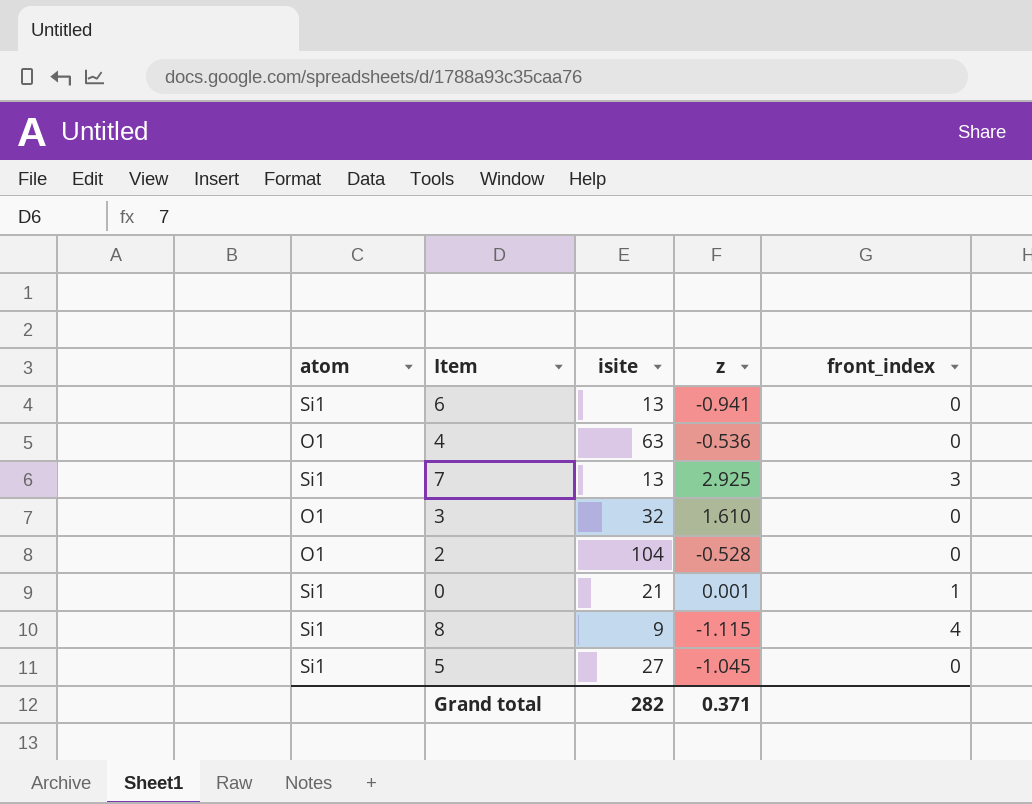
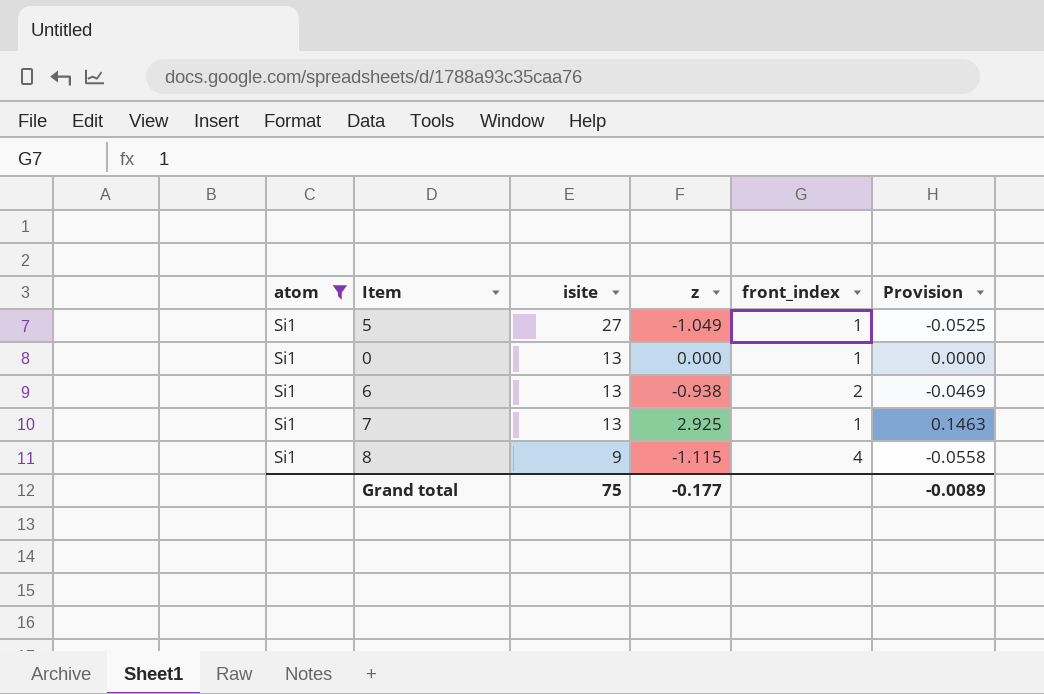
filter: none -> atom = Si1
row order: none -> isite descending
column Provision | formula: none -> [z] * 0.05
5 | z: -1.045 -> -1.049
5 | front_index: 0 -> 1
0 | isite: 21 -> 13
0 | z: 0.001 -> 0.000
6 | z: -0.941 -> -0.938
6 | front_index: 0 -> 2
7 | front_index: 3 -> 1
Grand total | isite: 282 -> 75
Grand total | z: 0.371 -> -0.177

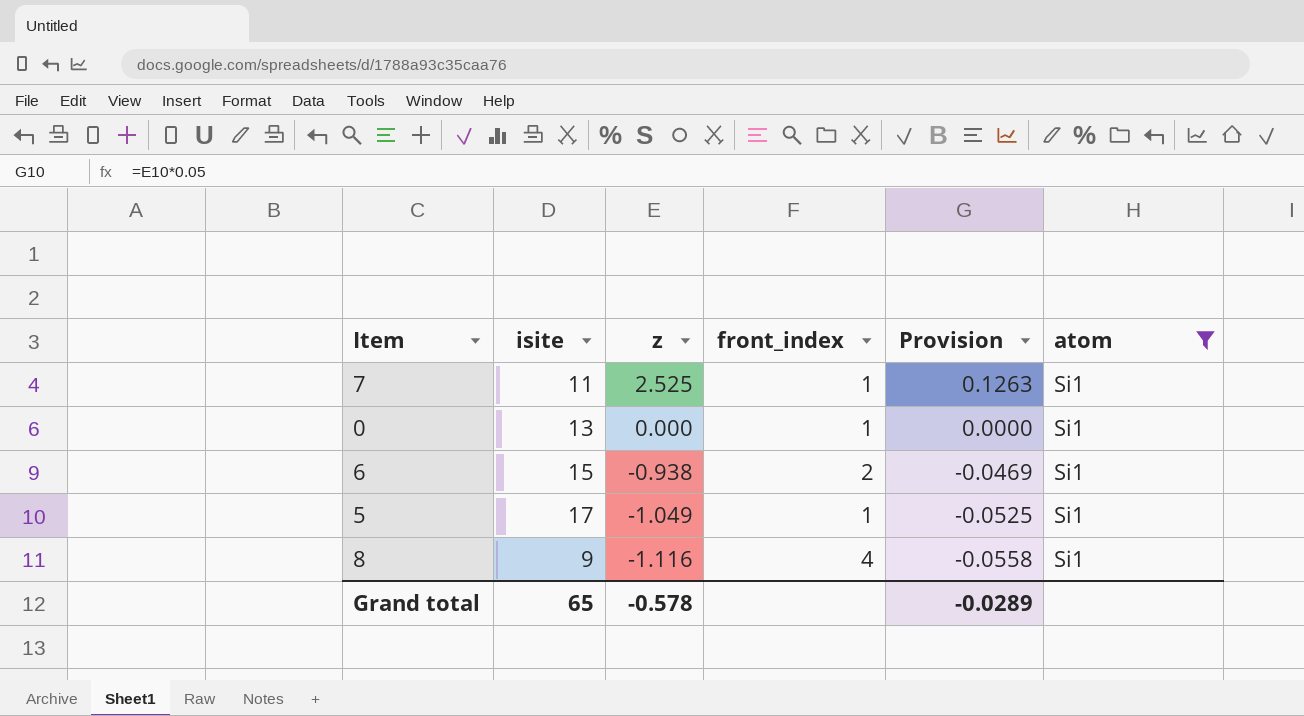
row order: isite descending -> z descending
column atom | position: 1 -> 6
7 | isite: 13 -> 11
7 | z: 2.925 -> 2.525
7 | Provision: 0.1463 -> 0.1263
6 | isite: 13 -> 15
5 | isite: 27 -> 17
8 | z: -1.115 -> -1.116
Grand total | isite: 75 -> 65
Grand total | z: -0.177 -> -0.578
Grand total | Provision: -0.0089 -> -0.0289

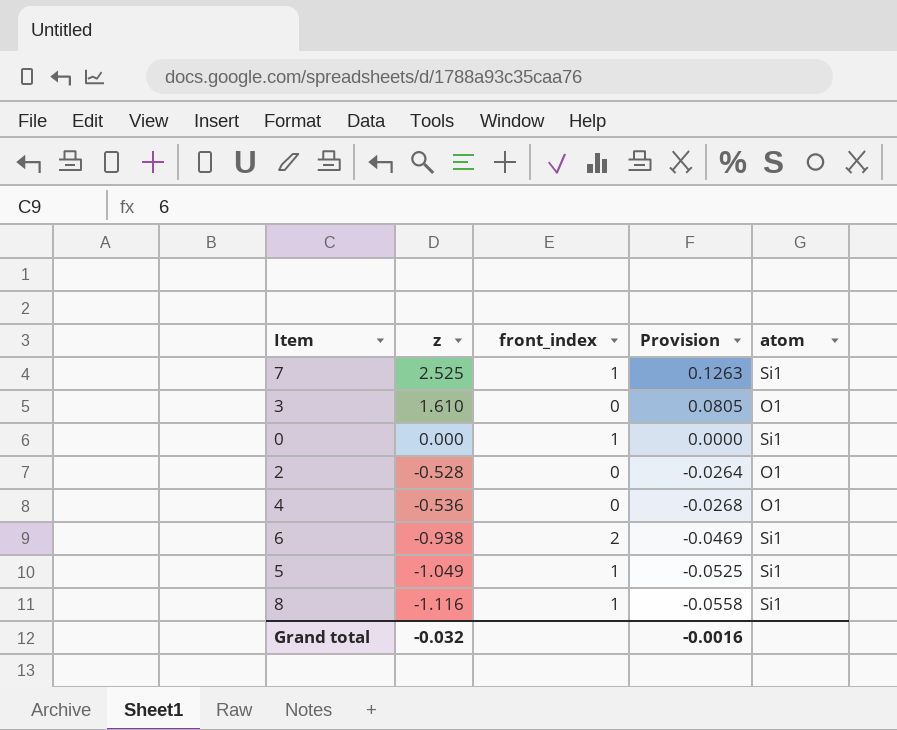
filter: atom = Si1 -> none
column isite | position: 2 -> none
8 | front_index: 4 -> 1
Grand total | z: -0.578 -> -0.032
Grand total | Provision: -0.0289 -> -0.0016

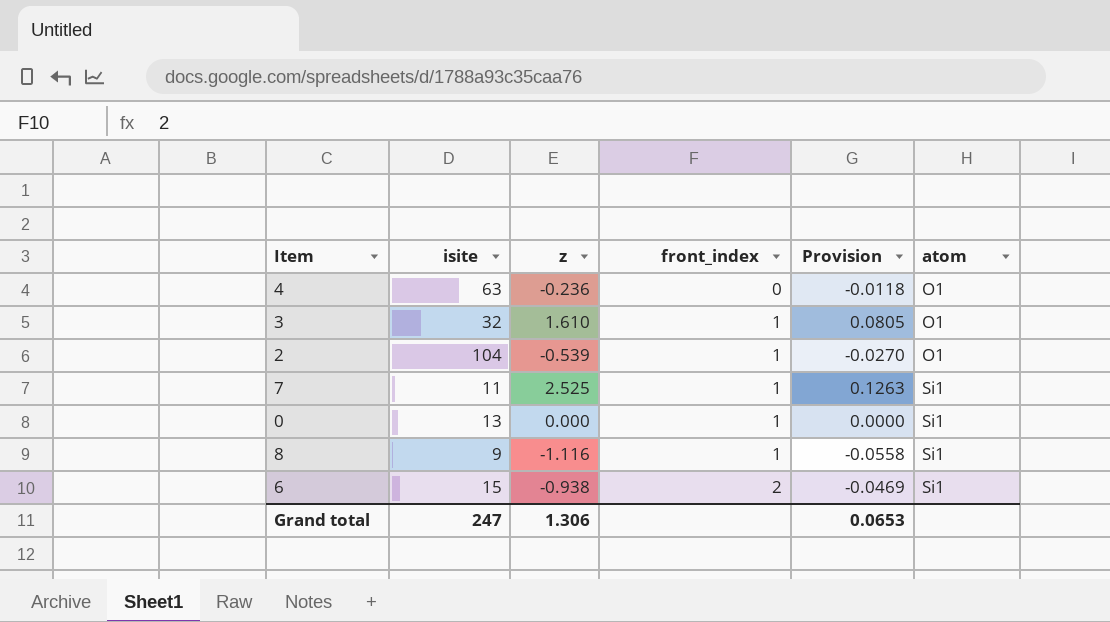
row order: z descending -> front_index ascending
column isite | position: none -> 2
row 5: -1.049 | 1 | -0.0525 | Si1 -> none
4 | z: -0.536 -> -0.236
4 | Provision: -0.0268 -> -0.0118
3 | front_index: 0 -> 1
2 | z: -0.528 -> -0.539
2 | front_index: 0 -> 1
2 | Provision: -0.0264 -> -0.0270
Grand total | z: -0.032 -> 1.306
Grand total | Provision: -0.0016 -> 0.0653

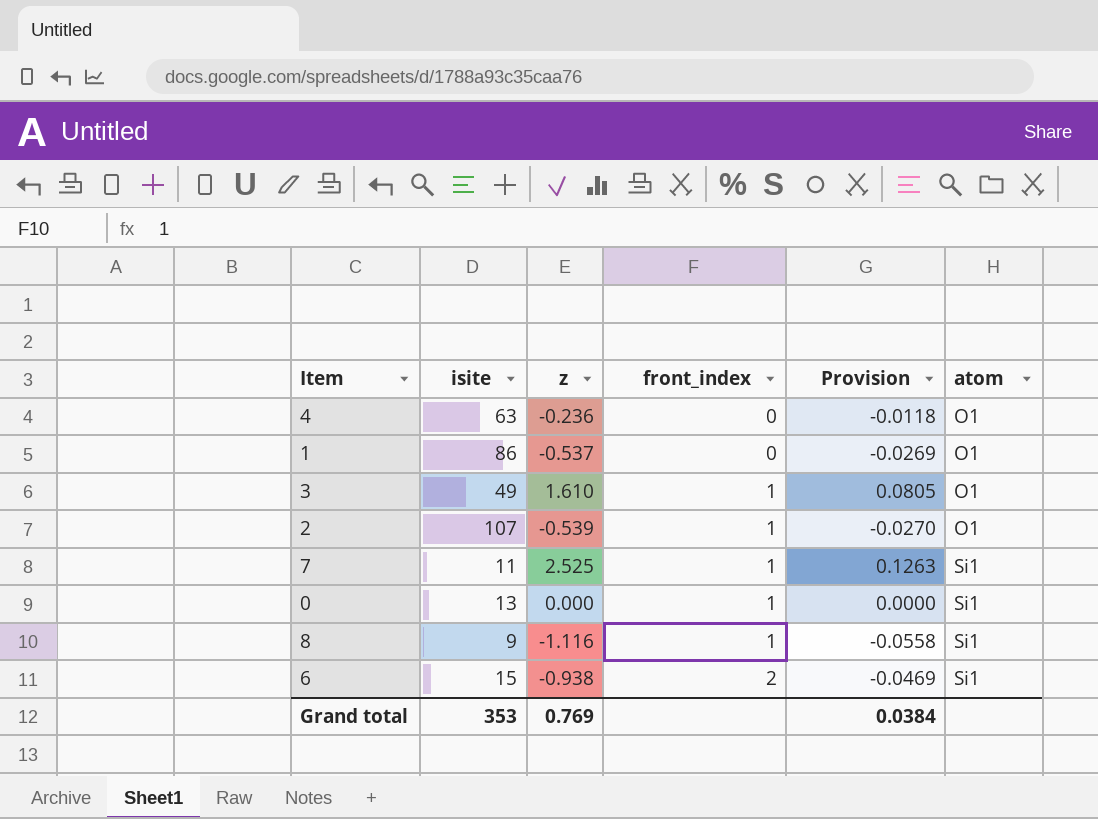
row 1: none -> 86 | -0.537 | 0 | -0.0269 | O1
3 | isite: 32 -> 49
2 | isite: 104 -> 107
Grand total | isite: 247 -> 353
Grand total | z: 1.306 -> 0.769
Grand total | Provision: 0.0653 -> 0.0384

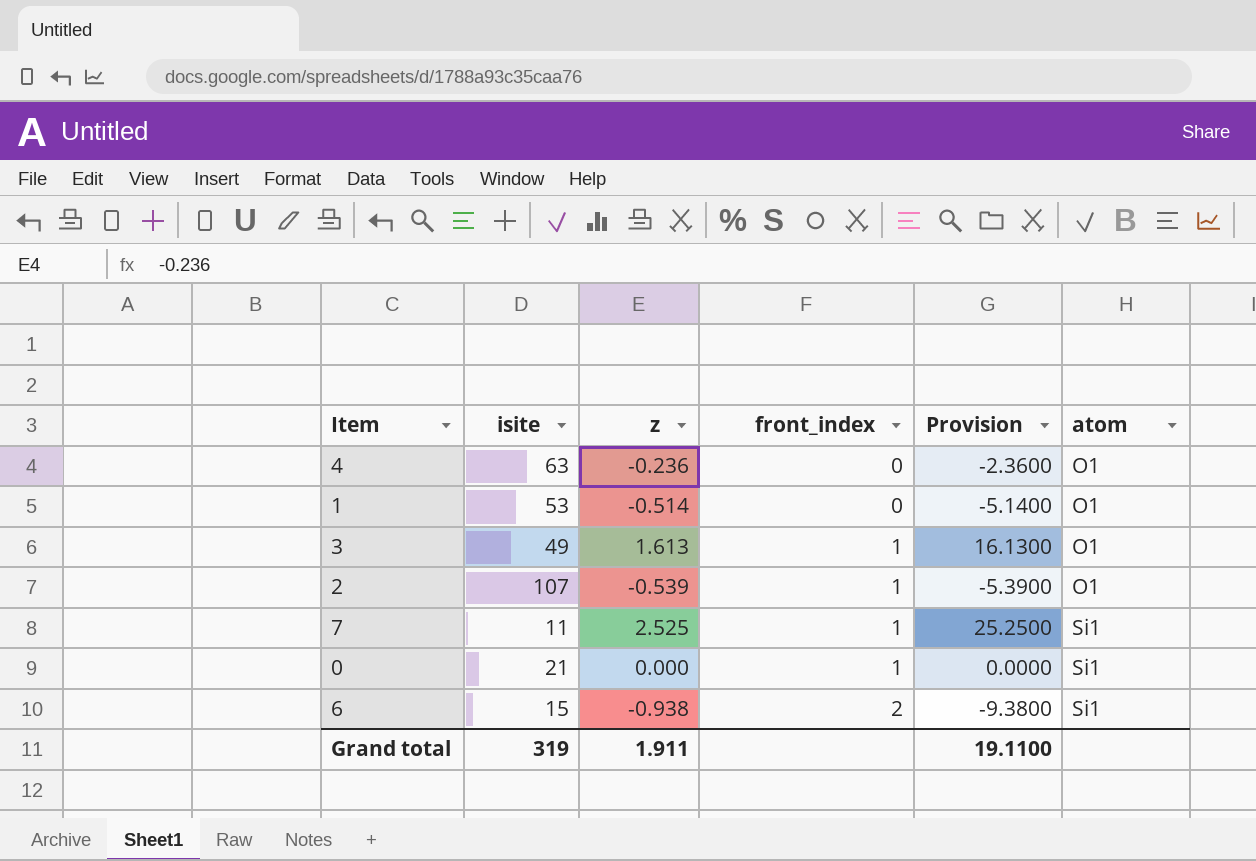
column Provision | formula: [z] * 0.05 -> [z] * 10
row 8: 9 | -1.116 | 1 | -0.0558 | Si1 -> none
1 | isite: 86 -> 53
1 | z: -0.537 -> -0.514
3 | z: 1.610 -> 1.613
0 | isite: 13 -> 21
Grand total | isite: 353 -> 319
Grand total | z: 0.769 -> 1.911
Grand total | Provision: 0.0384 -> 19.1100

